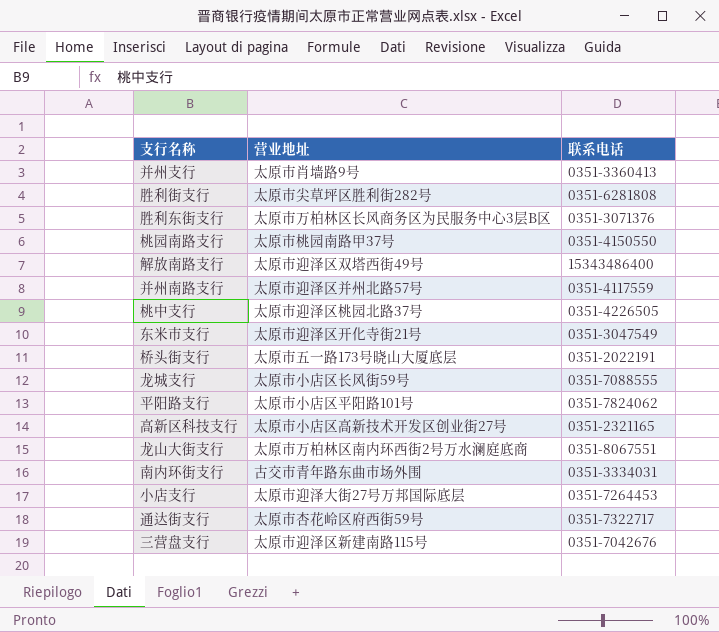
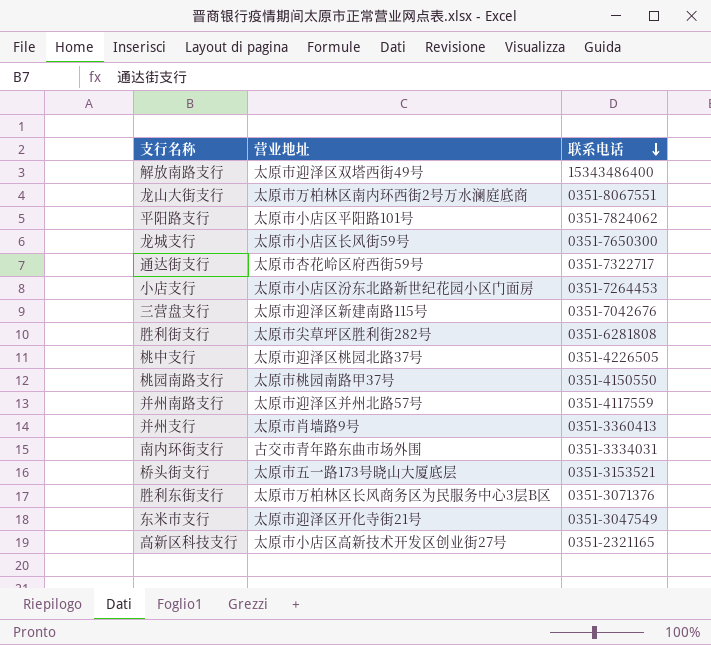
row order: none -> 联系电话 descending
龙城支行 | 联系电话: 0351-7088555 -> 0351-7650300
小店支行 | 营业地址: 太原市迎泽大街27号万邦国际底层 -> 太原市小店区汾东北路新世纪花园小区门面房
桥头街支行 | 联系电话: 0351-2022191 -> 0351-3153521

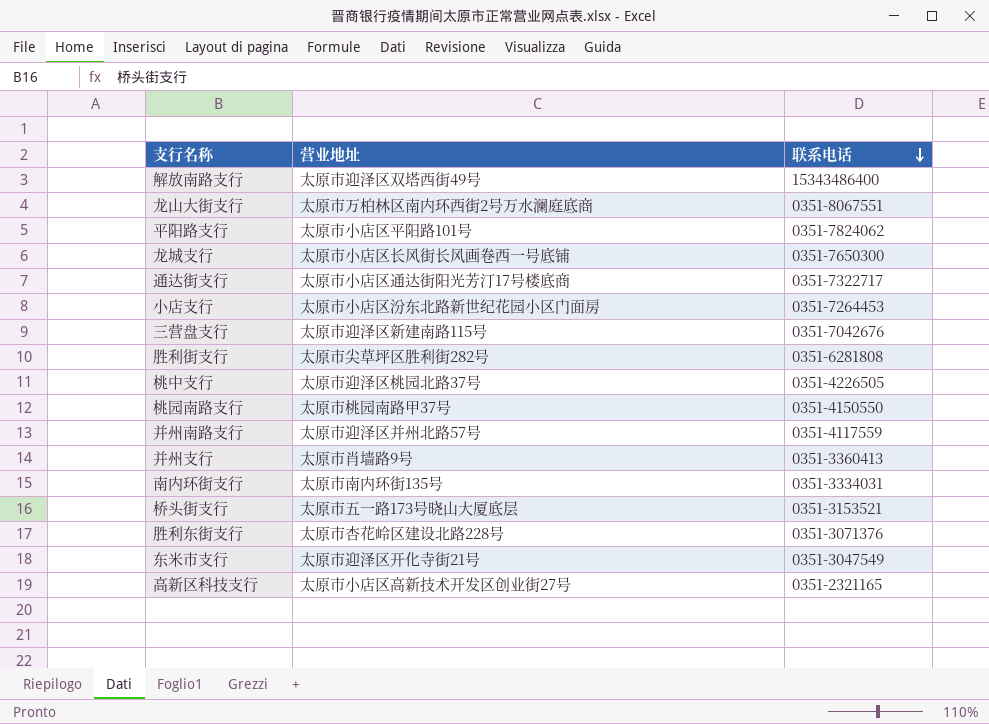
龙城支行 | 营业地址: 太原市小店区长风街59号 -> 太原市小店区长风街长风画卷西一号底铺
通达街支行 | 营业地址: 太原市杏花岭区府西街59号 -> 太原市小店区通达街阳光芳汀17号楼底商
南内环街支行 | 营业地址: 古交市青年路东曲市场外围 -> 太原市南内环街135号
胜利东街支行 | 营业地址: 太原市万柏林区长风商务区为民服务中心3层B区 -> 太原市杏花岭区建设北路228号

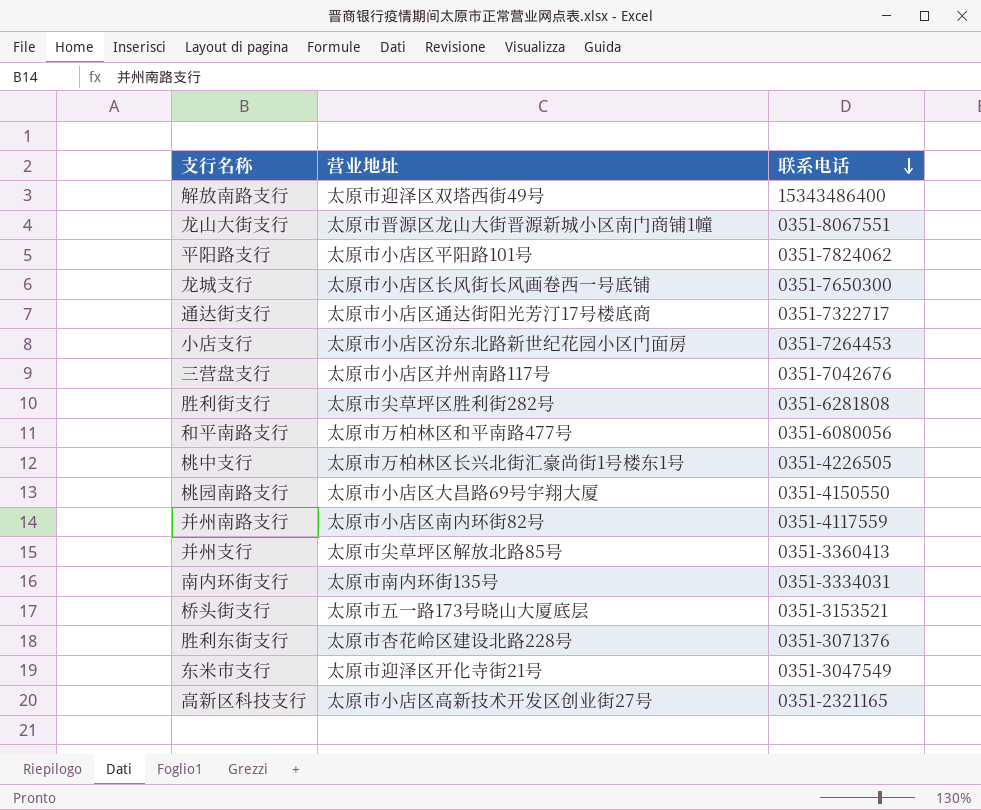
龙山大街支行 | 营业地址: 太原市万柏林区南内环西街2号万水澜庭底商 -> 太原市晋源区龙山大街晋源新城小区南门商铺1幢
三营盘支行 | 营业地址: 太原市迎泽区新建南路115号 -> 太原市小店区并州南路117号
row 和平南路支行: none -> 太原市万柏林区和平南路477号 | 0351-6080056
桃中支行 | 营业地址: 太原市迎泽区桃园北路37号 -> 太原市万柏林区长兴北街汇豪尚街1号楼东1号
桃园南路支行 | 营业地址: 太原市桃园南路甲37号 -> 太原市小店区大昌路69号宇翔大厦
并州南路支行 | 营业地址: 太原市迎泽区并州北路57号 -> 太原市小店区南内环街82号
并州支行 | 营业地址: 太原市肖墙路9号 -> 太原市尖草坪区解放北路85号

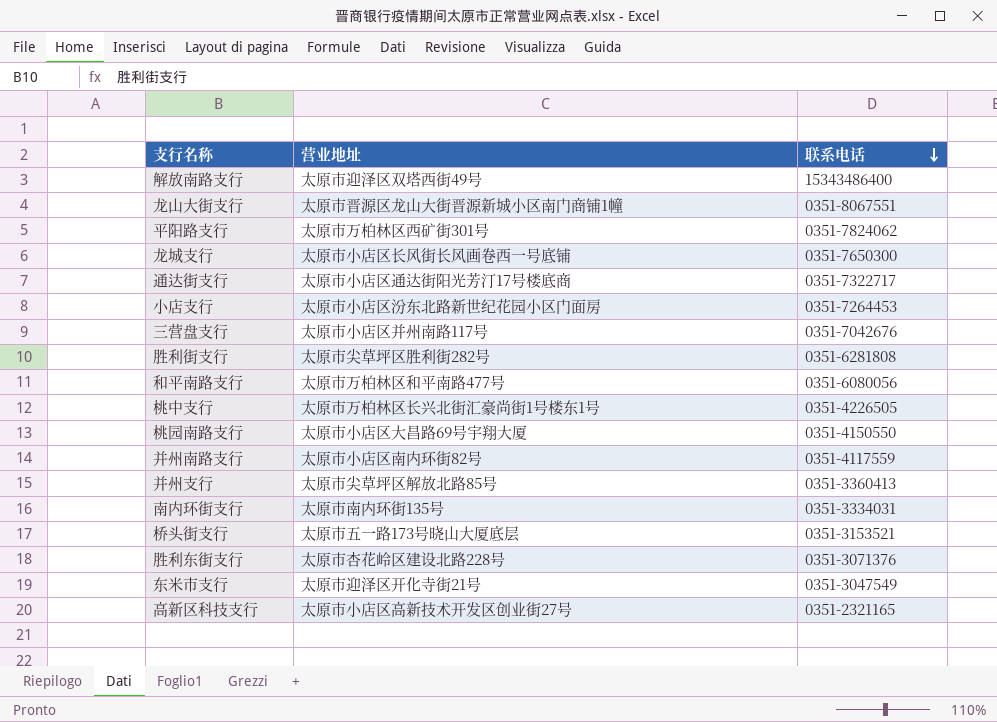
平阳路支行 | 营业地址: 太原市小店区平阳路101号 -> 太原市万柏林区西矿街301号

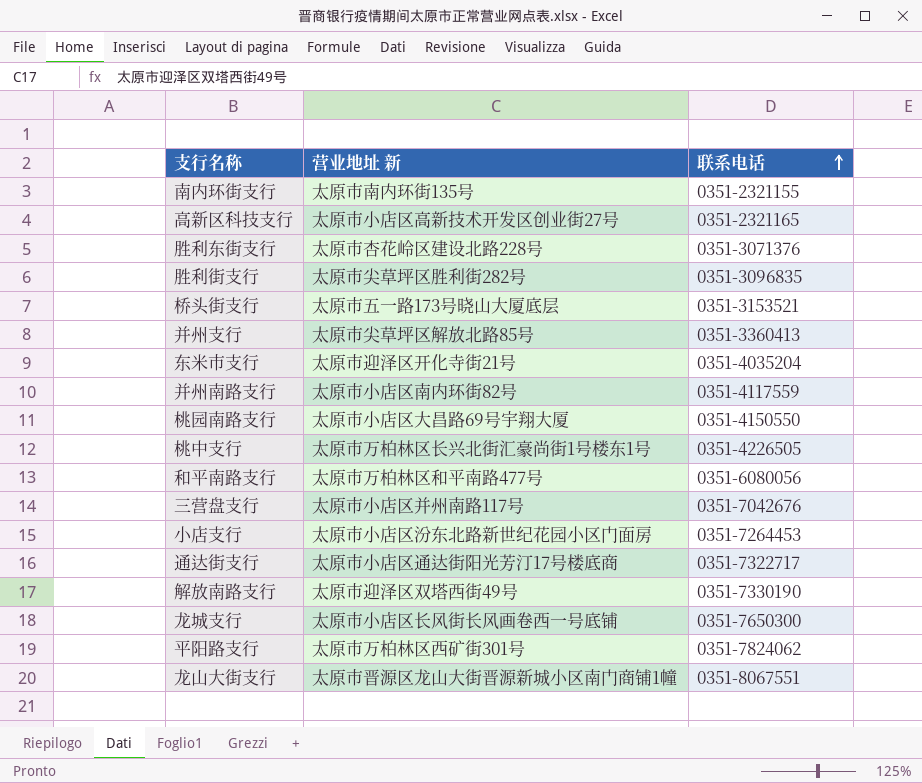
row order: 联系电话 descending -> 联系电话 ascending
column name: 营业地址 -> 营业地址 新
南内环街支行 | 联系电话: 0351-3334031 -> 0351-2321155
胜利街支行 | 联系电话: 0351-6281808 -> 0351-3096835
东米市支行 | 联系电话: 0351-3047549 -> 0351-4035204
解放南路支行 | 联系电话: 15343486400 -> 0351-7330190

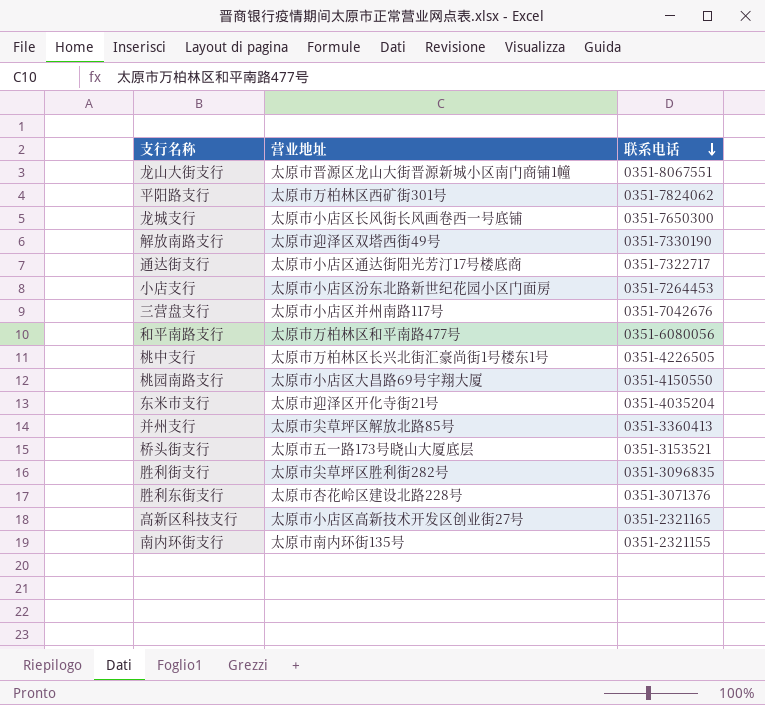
row order: 联系电话 ascending -> 联系电话 descending
column name: 营业地址 新 -> 营业地址
row 并州南路支行: 太原市小店区南内环街82号 | 0351-4117559 -> none

